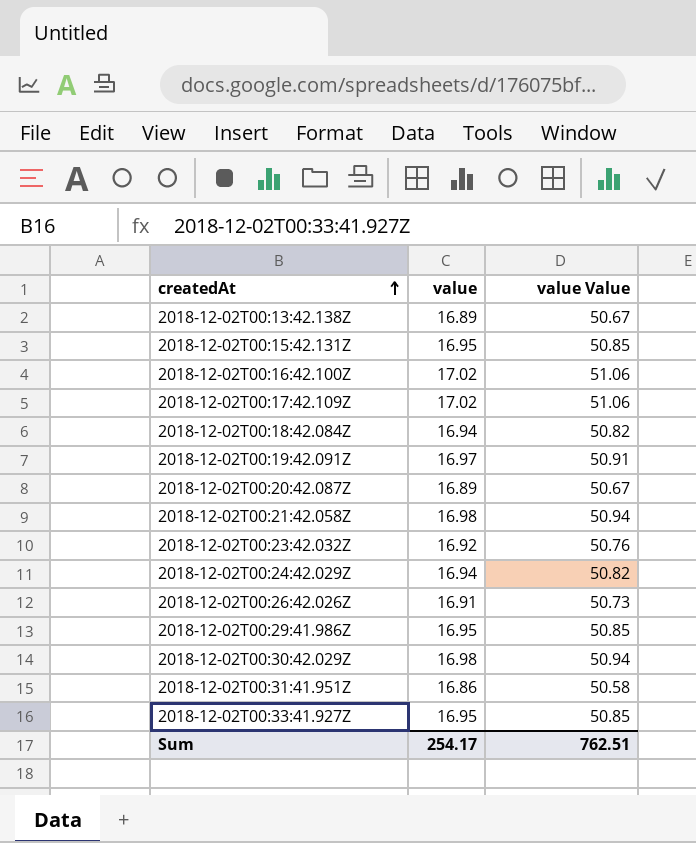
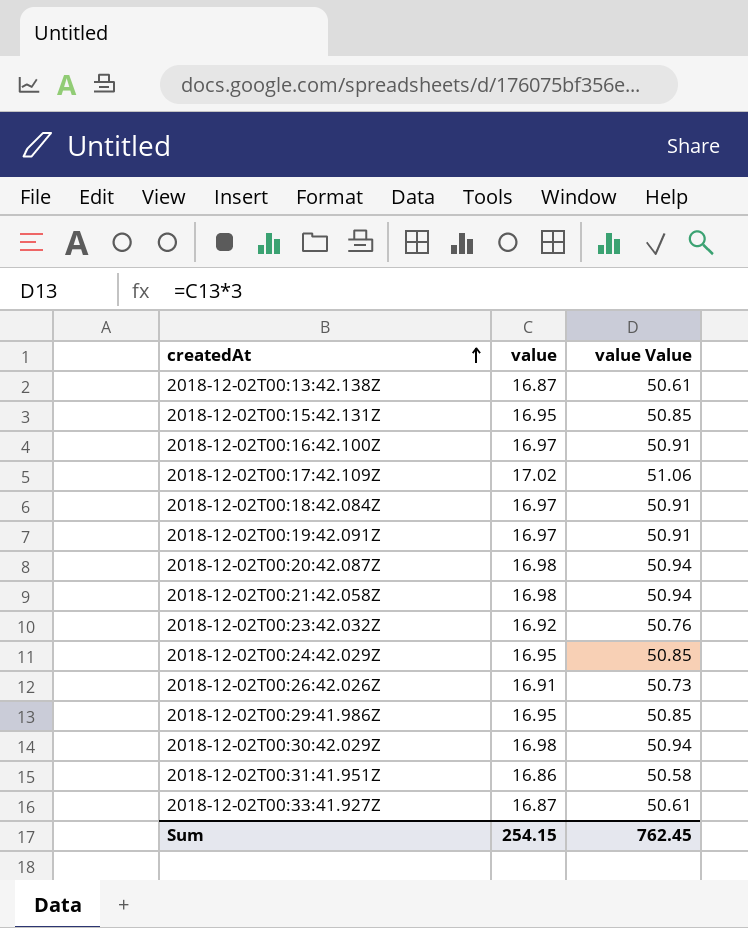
2018-12-02T00:13:42.138Z | value: 16.89 -> 16.87
2018-12-02T00:13:42.138Z | value Value: 50.67 -> 50.61
2018-12-02T00:16:42.100Z | value: 17.02 -> 16.97
2018-12-02T00:16:42.100Z | value Value: 51.06 -> 50.91
2018-12-02T00:18:42.084Z | value: 16.94 -> 16.97
2018-12-02T00:18:42.084Z | value Value: 50.82 -> 50.91
2018-12-02T00:20:42.087Z | value: 16.89 -> 16.98
2018-12-02T00:20:42.087Z | value Value: 50.67 -> 50.94
2018-12-02T00:24:42.029Z | value: 16.94 -> 16.95
2018-12-02T00:24:42.029Z | value Value: 50.82 -> 50.85
2018-12-02T00:33:41.927Z | value: 16.95 -> 16.87
2018-12-02T00:33:41.927Z | value Value: 50.85 -> 50.61
Sum | value: 254.17 -> 254.15
Sum | value Value: 762.51 -> 762.45

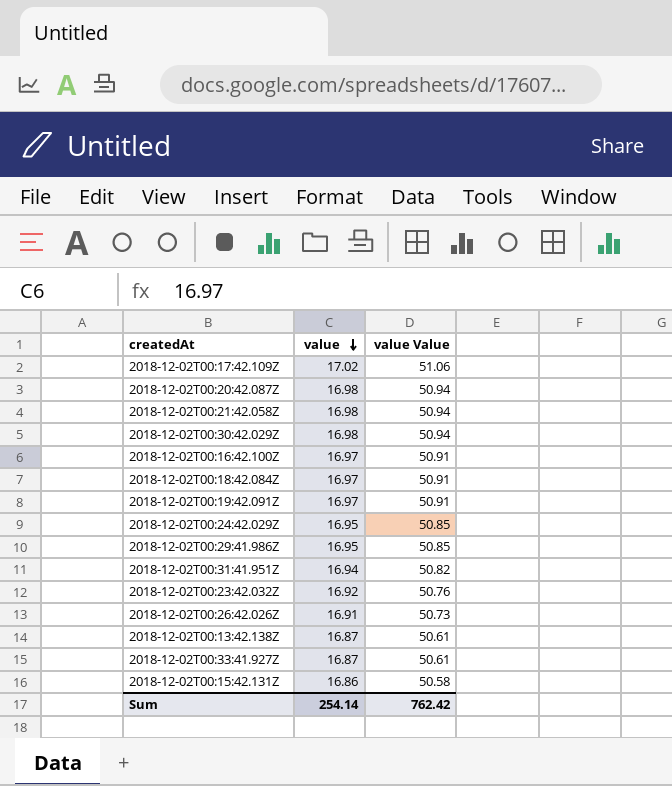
row order: createdAt ascending -> value descending
2018-12-02T00:31:41.951Z | value: 16.86 -> 16.94
2018-12-02T00:31:41.951Z | value Value: 50.58 -> 50.82
2018-12-02T00:15:42.131Z | value: 16.95 -> 16.86
2018-12-02T00:15:42.131Z | value Value: 50.85 -> 50.58
Sum | value: 254.15 -> 254.14
Sum | value Value: 762.45 -> 762.42

